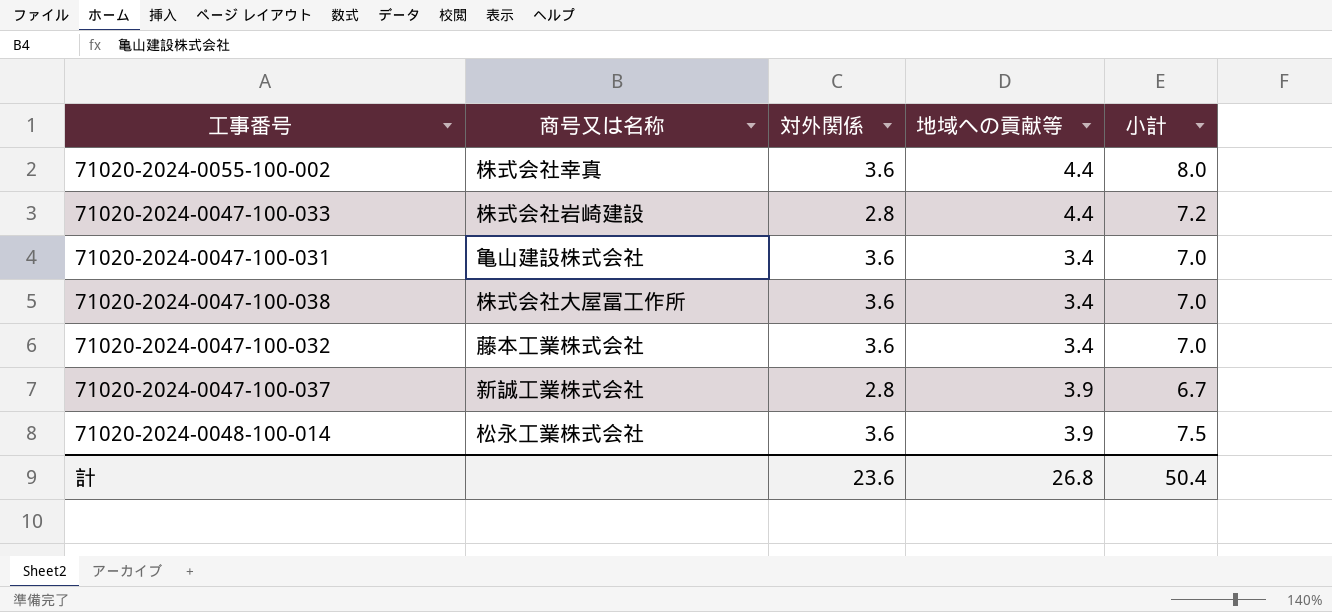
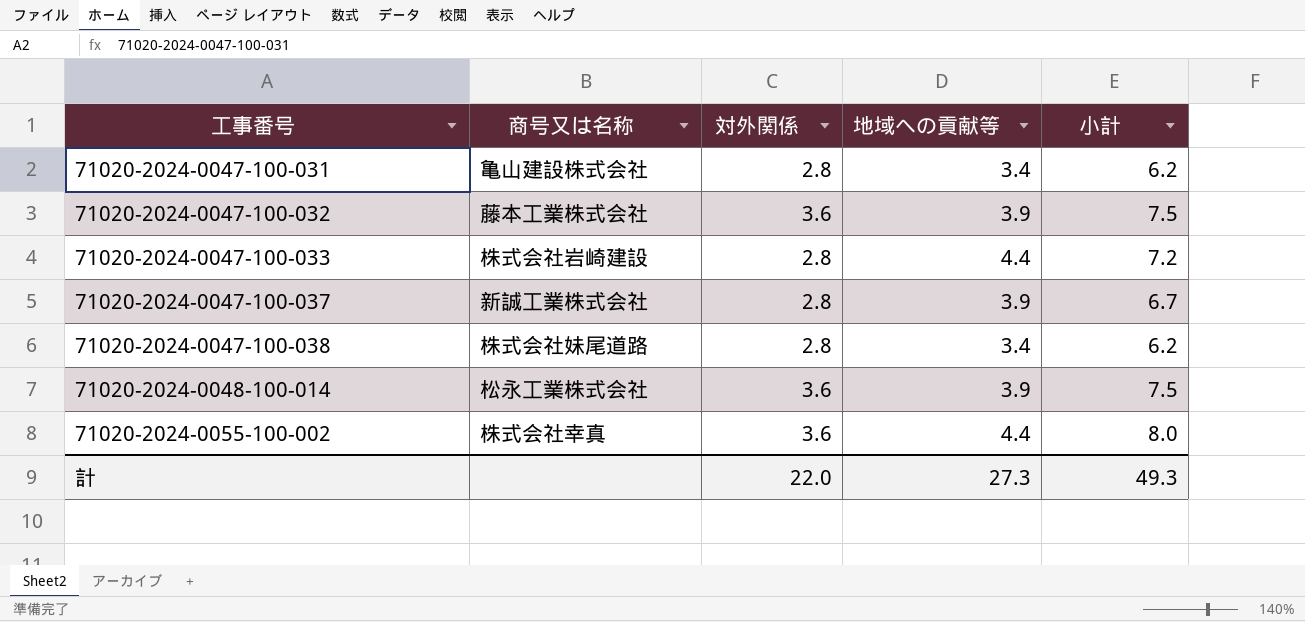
row order: none -> 工事番号 ascending
71020-2024-0047-100-031 | 対外関係: 3.6 -> 2.8
71020-2024-0047-100-031 | 小計: 7.0 -> 6.2
71020-2024-0047-100-032 | 地域への貢献等: 3.4 -> 3.9
71020-2024-0047-100-032 | 小計: 7.0 -> 7.5
71020-2024-0047-100-038 | 商号又は名称: 株式会社大屋冨工作所 -> 株式会社妹尾道路
71020-2024-0047-100-038 | 対外関係: 3.6 -> 2.8
71020-2024-0047-100-038 | 小計: 7.0 -> 6.2
計 | 対外関係: 23.6 -> 22.0
計 | 地域への貢献等: 26.8 -> 27.3
計 | 小計: 50.4 -> 49.3

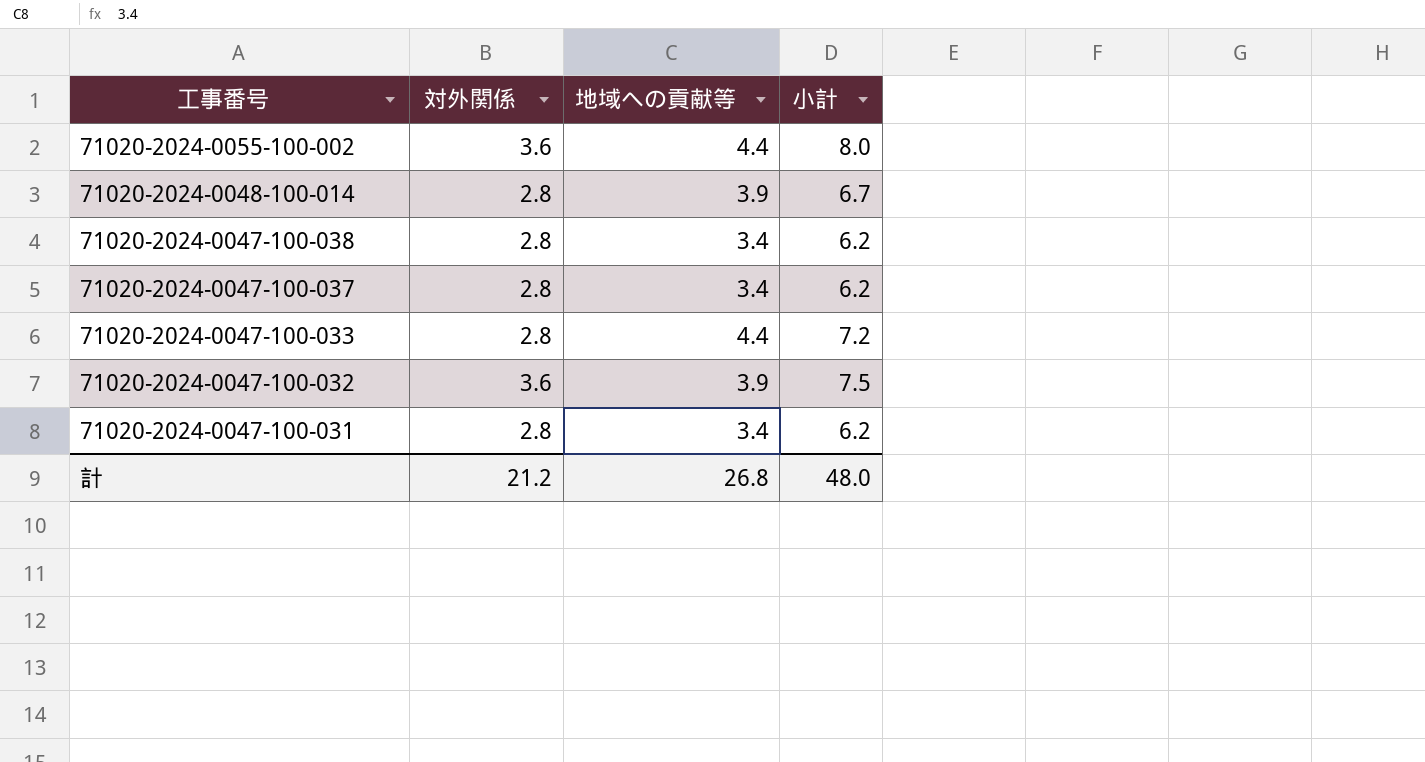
row order: 工事番号 ascending -> 工事番号 descending
column 商号又は名称 | position: 2 -> none
71020-2024-0048-100-014 | 対外関係: 3.6 -> 2.8
71020-2024-0048-100-014 | 小計: 7.5 -> 6.7
71020-2024-0047-100-037 | 地域への貢献等: 3.9 -> 3.4
71020-2024-0047-100-037 | 小計: 6.7 -> 6.2
計 | 対外関係: 22.0 -> 21.2
計 | 地域への貢献等: 27.3 -> 26.8
計 | 小計: 49.3 -> 48.0

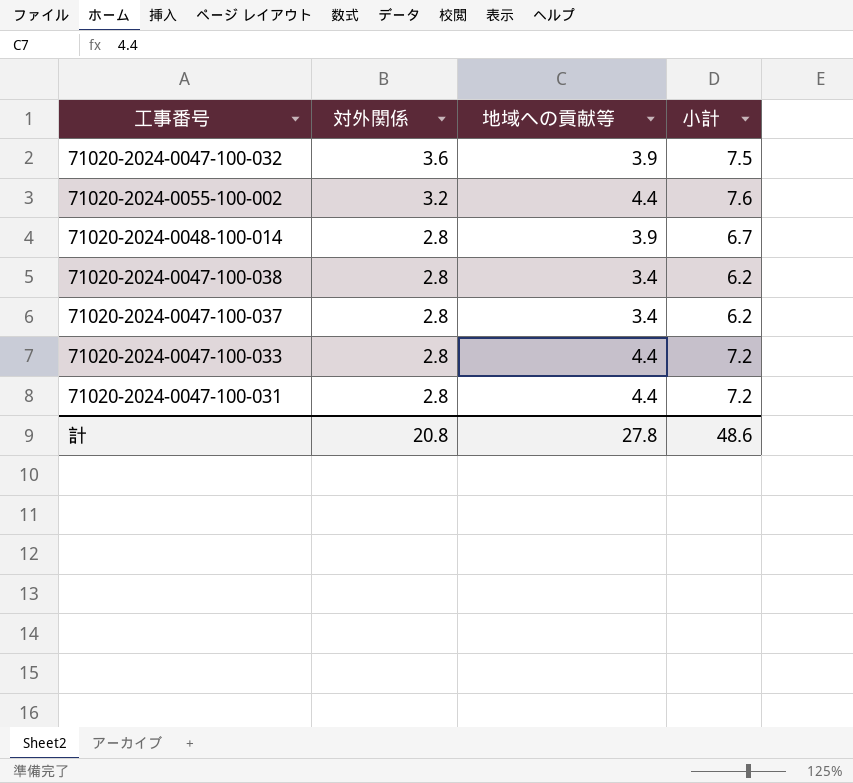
row order: 工事番号 descending -> 対外関係 descending
71020-2024-0055-100-002 | 対外関係: 3.6 -> 3.2
71020-2024-0055-100-002 | 小計: 8.0 -> 7.6
71020-2024-0047-100-031 | 地域への貢献等: 3.4 -> 4.4
71020-2024-0047-100-031 | 小計: 6.2 -> 7.2
計 | 対外関係: 21.2 -> 20.8
計 | 地域への貢献等: 26.8 -> 27.8
計 | 小計: 48.0 -> 48.6

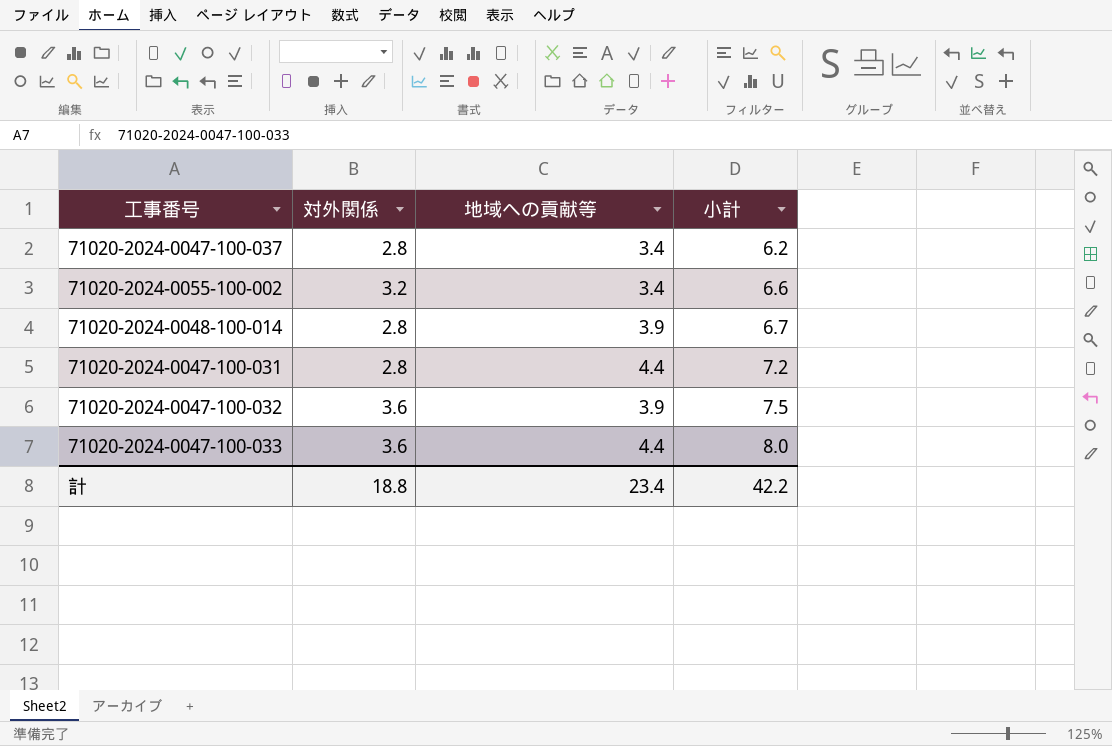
row order: 対外関係 descending -> 小計 ascending
row 71020-2024-0047-100-038: 2.8 | 3.4 | 6.2 -> none
71020-2024-0055-100-002 | 地域への貢献等: 4.4 -> 3.4
71020-2024-0055-100-002 | 小計: 7.6 -> 6.6
71020-2024-0047-100-033 | 対外関係: 2.8 -> 3.6
71020-2024-0047-100-033 | 小計: 7.2 -> 8.0
計 | 対外関係: 20.8 -> 18.8
計 | 地域への貢献等: 27.8 -> 23.4
計 | 小計: 48.6 -> 42.2

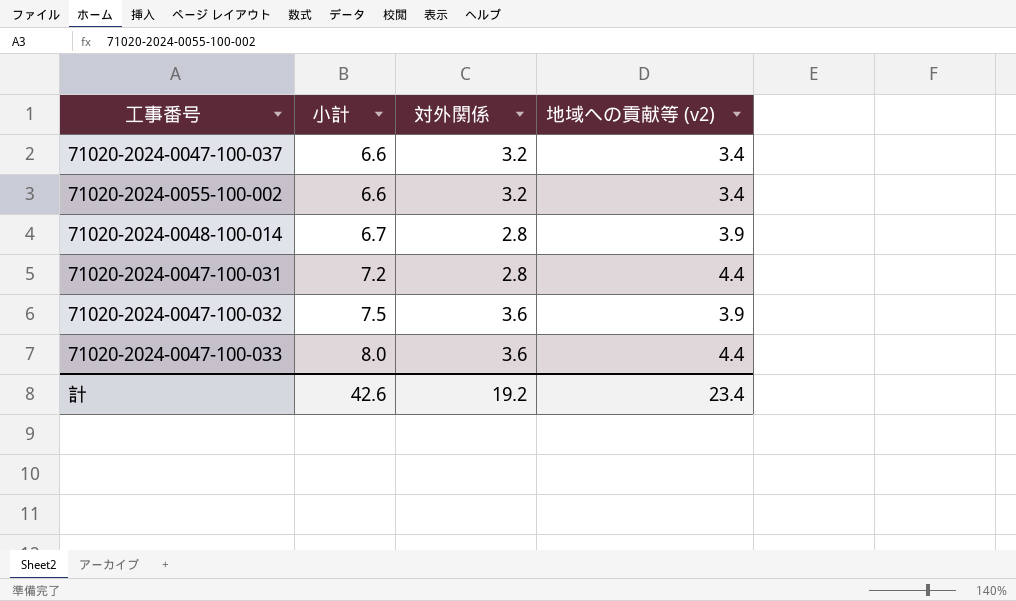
column 小計 | position: 4 -> 2
column name: 地域への貢献等 -> 地域への貢献等 (v2)
71020-2024-0047-100-037 | 小計: 6.2 -> 6.6
71020-2024-0047-100-037 | 対外関係: 2.8 -> 3.2
計 | 小計: 42.2 -> 42.6
計 | 対外関係: 18.8 -> 19.2

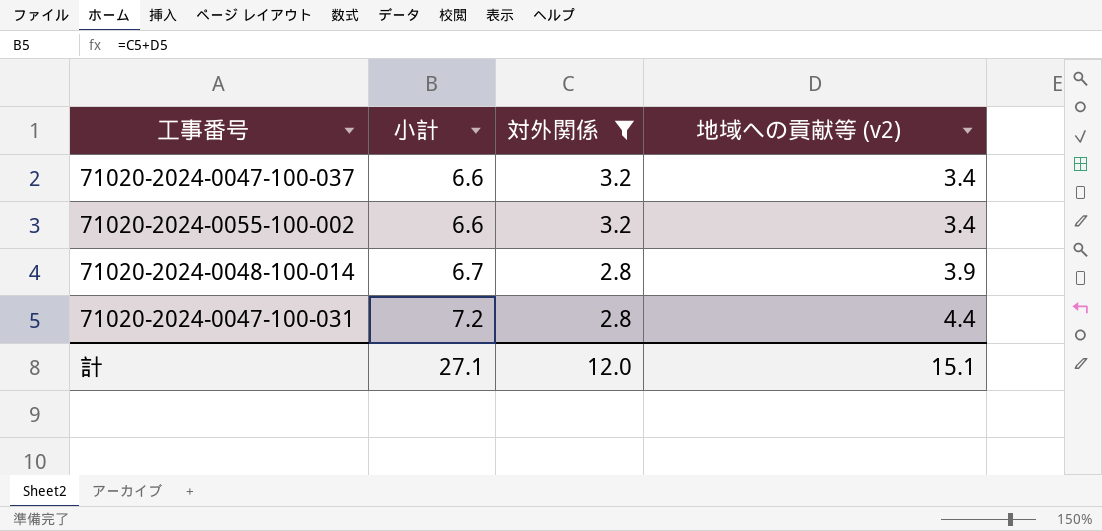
filter: none -> 対外関係 != 3.6
計 | 小計: 42.6 -> 27.1
計 | 対外関係: 19.2 -> 12.0
計 | 地域への貢献等 (v2): 23.4 -> 15.1

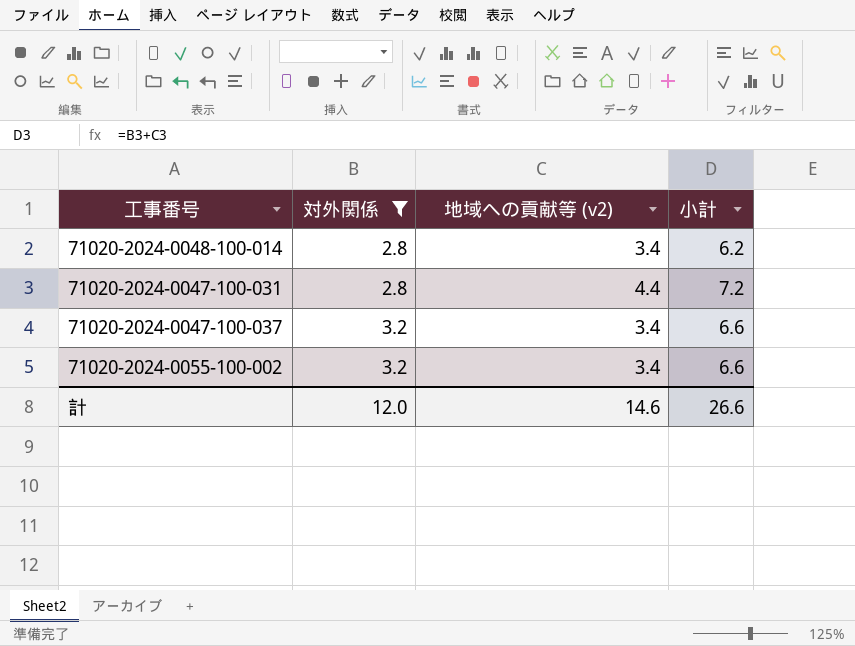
row order: 小計 ascending -> 対外関係 ascending
column 小計 | position: 2 -> 4
71020-2024-0048-100-014 | 地域への貢献等 (v2): 3.9 -> 3.4
71020-2024-0048-100-014 | 小計: 6.7 -> 6.2
計 | 地域への貢献等 (v2): 15.1 -> 14.6
計 | 小計: 27.1 -> 26.6

